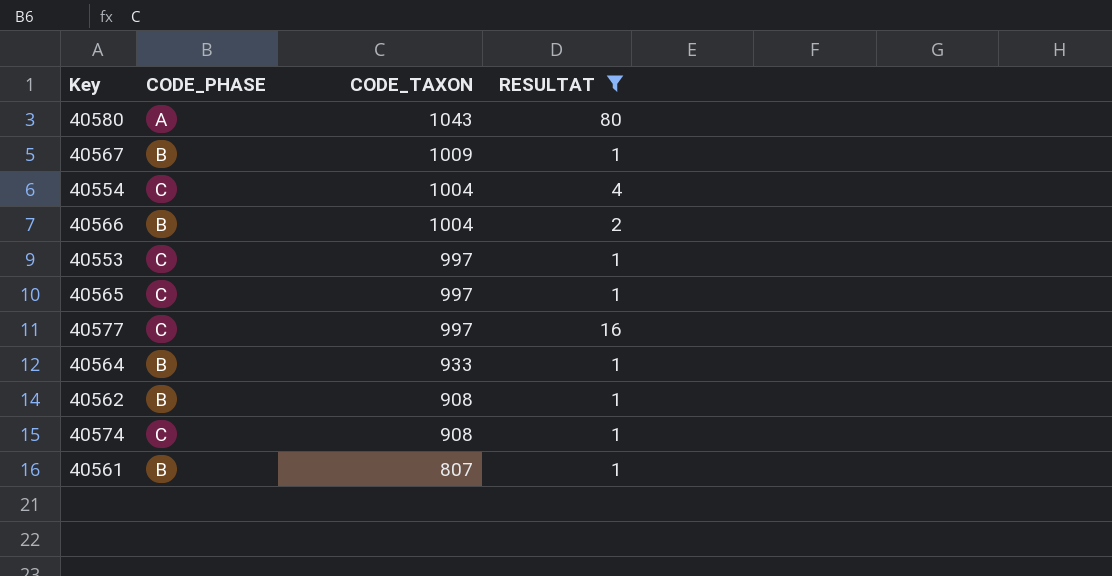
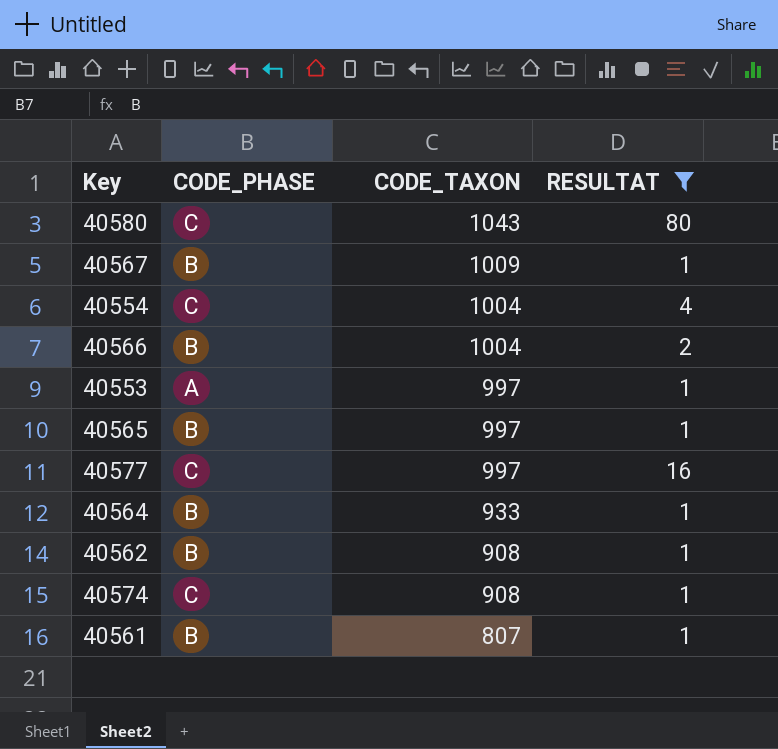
40580 | CODE_PHASE: A -> C
40553 | CODE_PHASE: C -> A
40565 | CODE_PHASE: C -> B

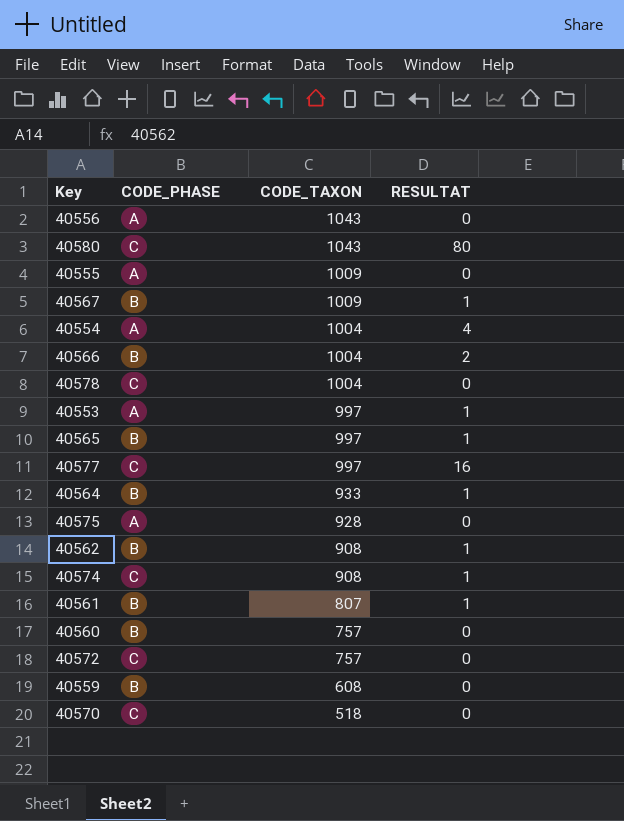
filter: RESULTAT != 0 -> none
40554 | CODE_PHASE: C -> A

